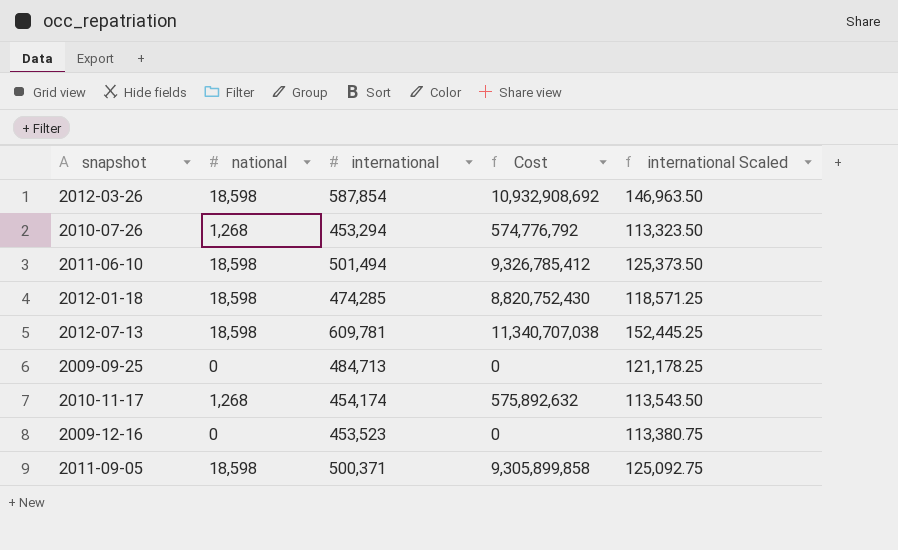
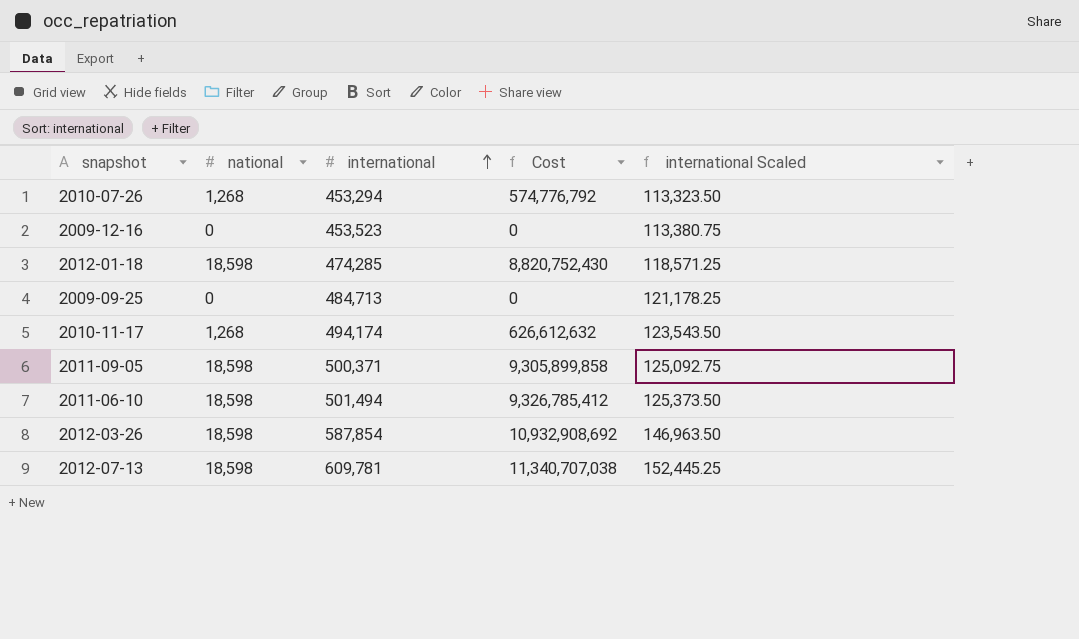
row order: none -> international ascending
2010-11-17 | international: 454,174 -> 494,174
2010-11-17 | Cost: 575,892,632 -> 626,612,632
2010-11-17 | international Scaled: 113,543.50 -> 123,543.50

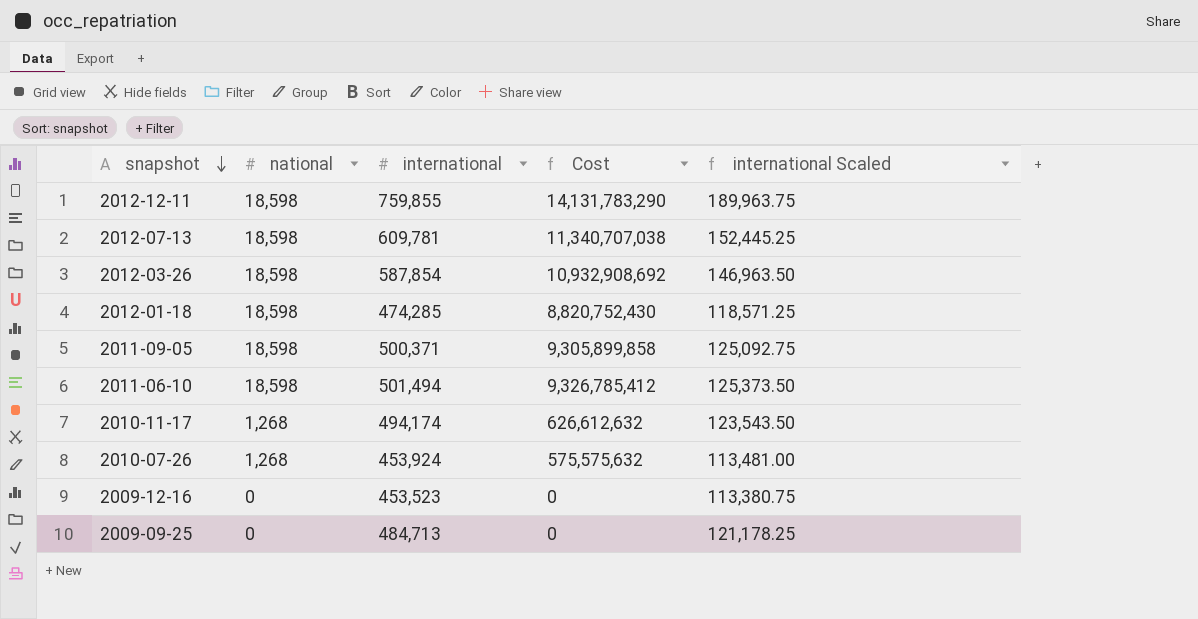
row order: international ascending -> snapshot descending
row 2012-12-11: none -> 18,598 | 759,855 | 14,131,783,290 | 189,963.75
2010-07-26 | international: 453,294 -> 453,924
2010-07-26 | Cost: 574,776,792 -> 575,575,632
2010-07-26 | international Scaled: 113,323.50 -> 113,481.00

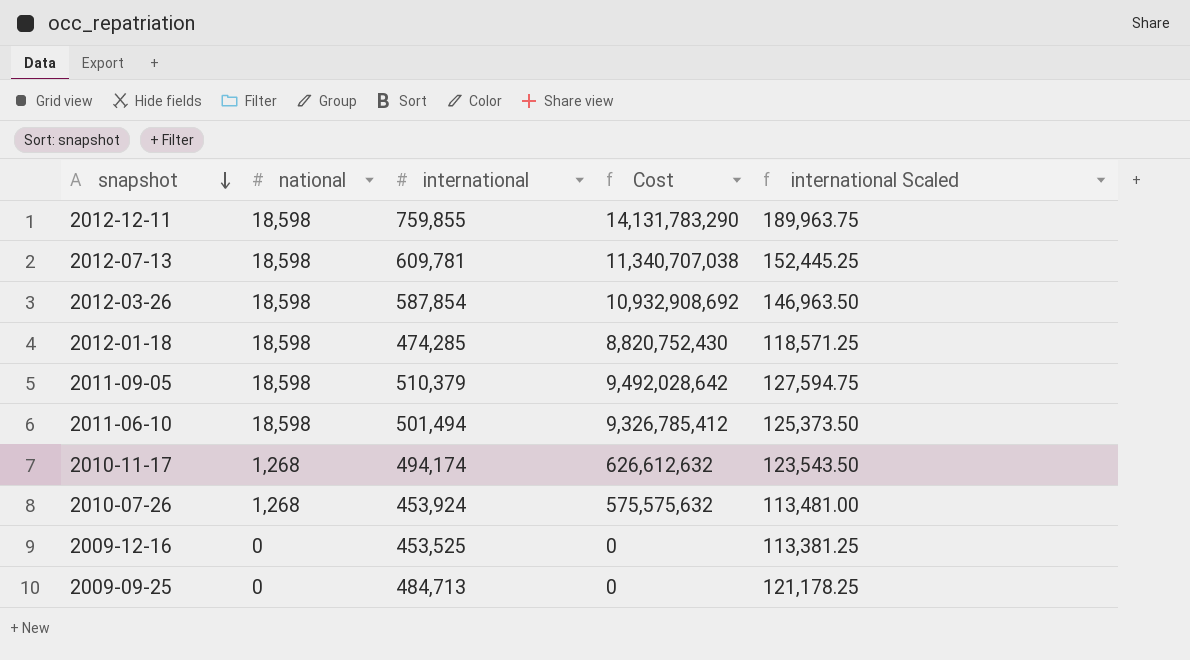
2011-09-05 | international: 500,371 -> 510,379
2011-09-05 | Cost: 9,305,899,858 -> 9,492,028,642
2011-09-05 | international Scaled: 125,092.75 -> 127,594.75
2009-12-16 | international: 453,523 -> 453,525
2009-12-16 | international Scaled: 113,380.75 -> 113,381.25

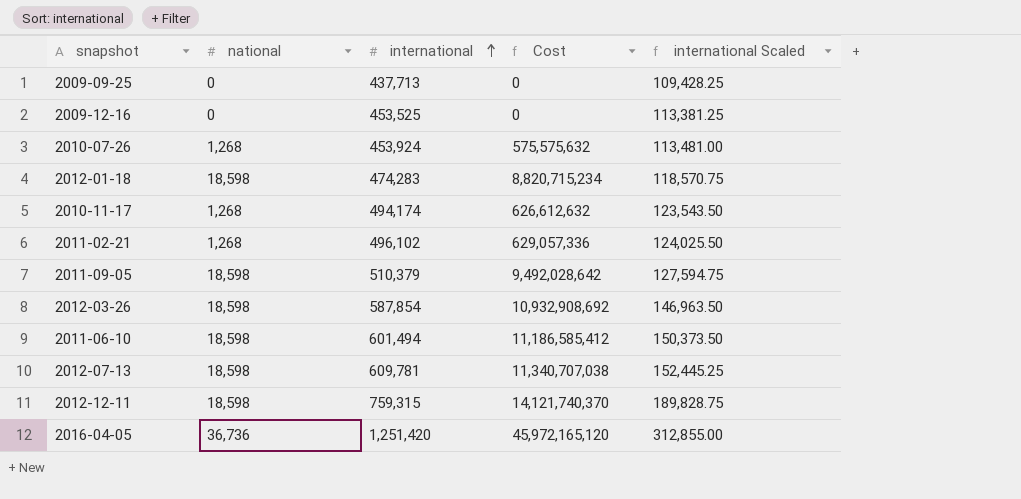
row order: snapshot descending -> international ascending
2009-09-25 | international: 484,713 -> 437,713
2009-09-25 | international Scaled: 121,178.25 -> 109,428.25
2012-01-18 | international: 474,285 -> 474,283
2012-01-18 | Cost: 8,820,752,430 -> 8,820,715,234
2012-01-18 | international Scaled: 118,571.25 -> 118,570.75
row 2011-02-21: none -> 1,268 | 496,102 | 629,057,336 | 124,025.50
2011-06-10 | international: 501,494 -> 601,494
2011-06-10 | Cost: 9,326,785,412 -> 11,186,585,412
2011-06-10 | international Scaled: 125,373.50 -> 150,373.50
2012-12-11 | international: 759,855 -> 759,315
2012-12-11 | Cost: 14,131,783,290 -> 14,121,740,370
2012-12-11 | international Scaled: 189,963.75 -> 189,828.75
row 2016-04-05: none -> 36,736 | 1,251,420 | 45,972,165,120 | 312,855.00

